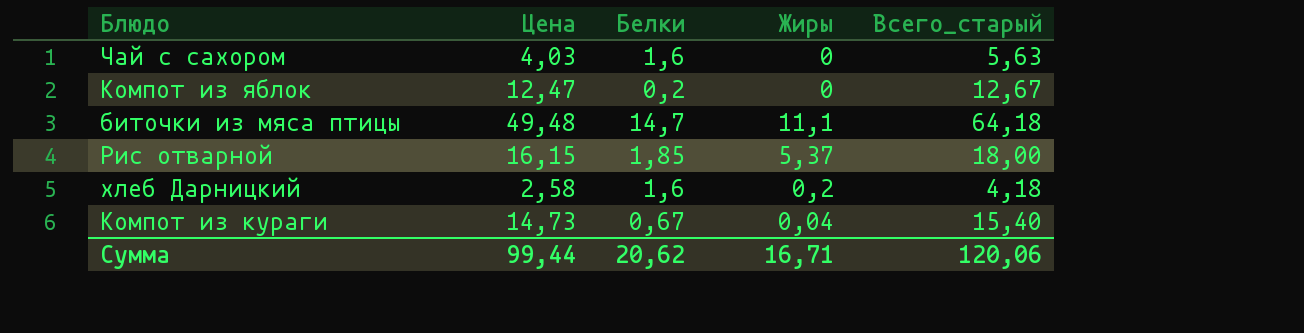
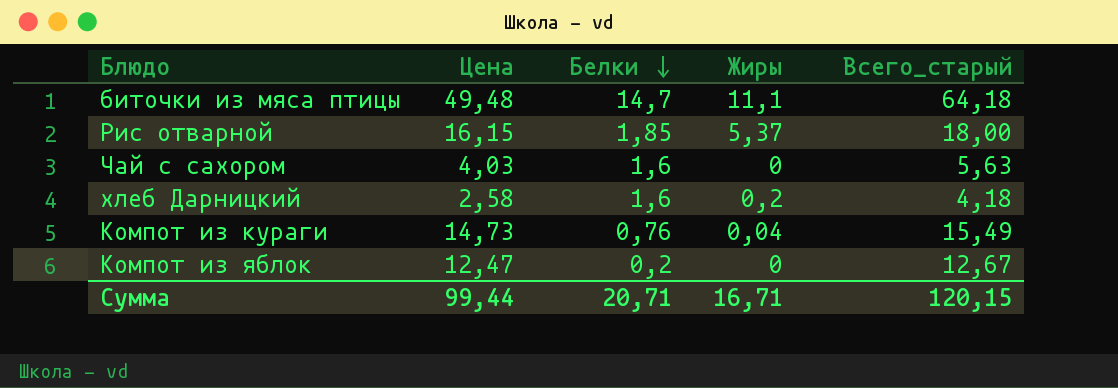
row order: none -> Белки descending
Компот из кураги | Белки: 0,67 -> 0,76
Компот из кураги | Всего_старый: 15,40 -> 15,49
Сумма | Белки: 20,62 -> 20,71
Сумма | Всего_старый: 120,06 -> 120,15

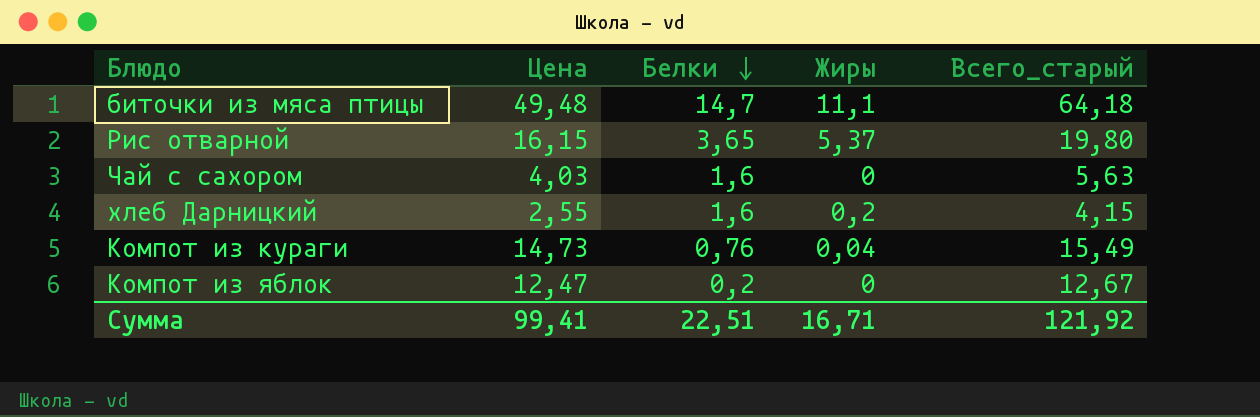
Рис отварной | Белки: 1,85 -> 3,65
Рис отварной | Всего_старый: 18,00 -> 19,80
хлеб Дарницкий | Цена: 2,58 -> 2,55
хлеб Дарницкий | Всего_старый: 4,18 -> 4,15
Сумма | Цена: 99,44 -> 99,41
Сумма | Белки: 20,71 -> 22,51
Сумма | Всего_старый: 120,15 -> 121,92

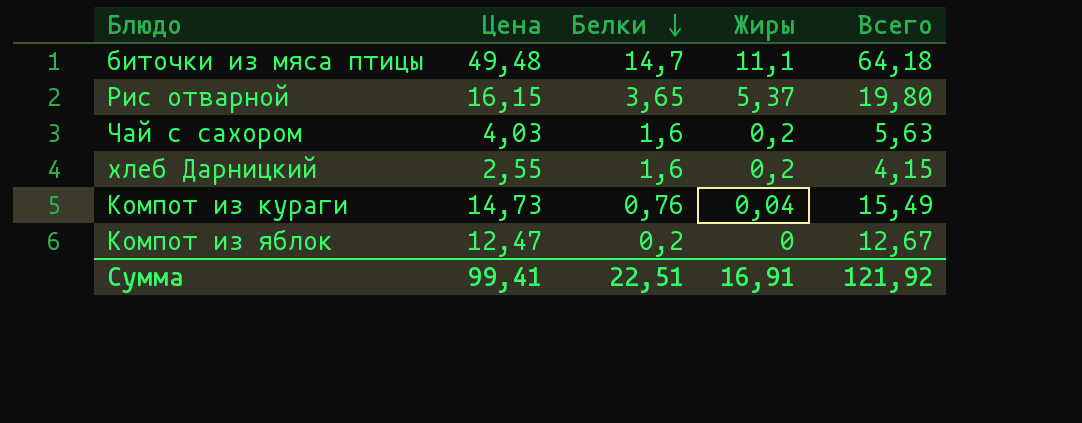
column name: Всего_старый -> Всего
Чай с сахором | Жиры: 0 -> 0,2
Сумма | Жиры: 16,71 -> 16,91

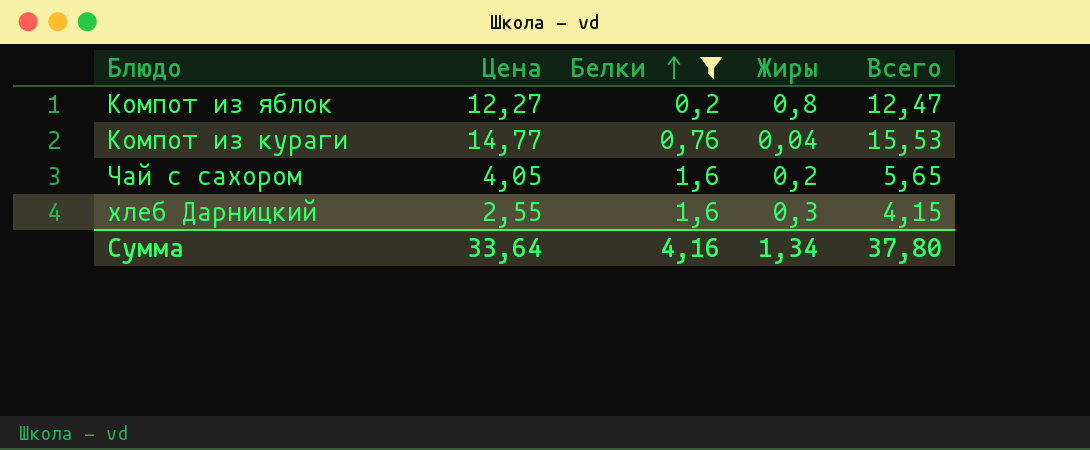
filter: none -> Белки <= 1,6
row order: Белки descending -> Белки ascending
Компот из яблок | Цена: 12,47 -> 12,27
Компот из яблок | Жиры: 0 -> 0,8
Компот из яблок | Всего: 12,67 -> 12,47
Компот из кураги | Цена: 14,73 -> 14,77
Компот из кураги | Всего: 15,49 -> 15,53
Чай с сахором | Цена: 4,03 -> 4,05
Чай с сахором | Всего: 5,63 -> 5,65
хлеб Дарницкий | Жиры: 0,2 -> 0,3
Сумма | Цена: 99,41 -> 33,64
Сумма | Белки: 22,51 -> 4,16
Сумма | Жиры: 16,91 -> 1,34
Сумма | Всего: 121,92 -> 37,80

